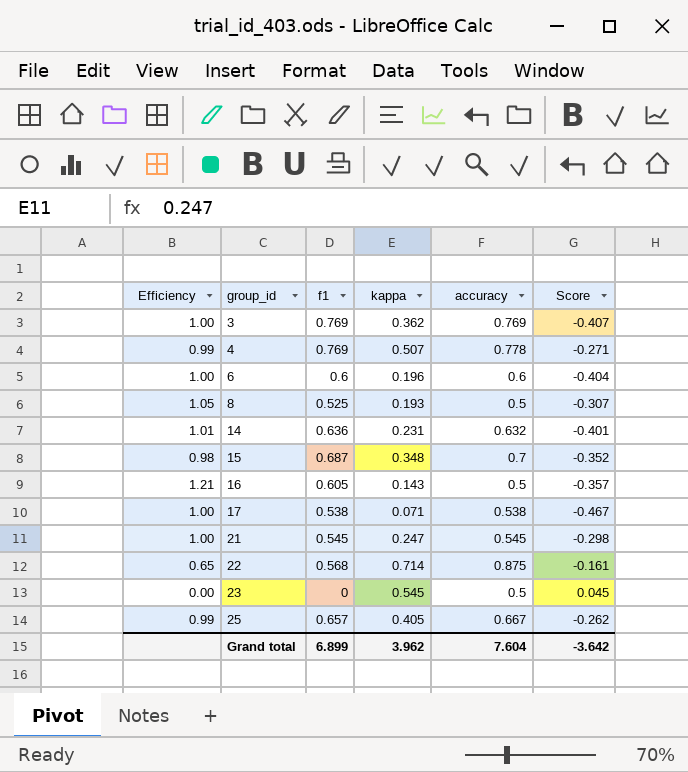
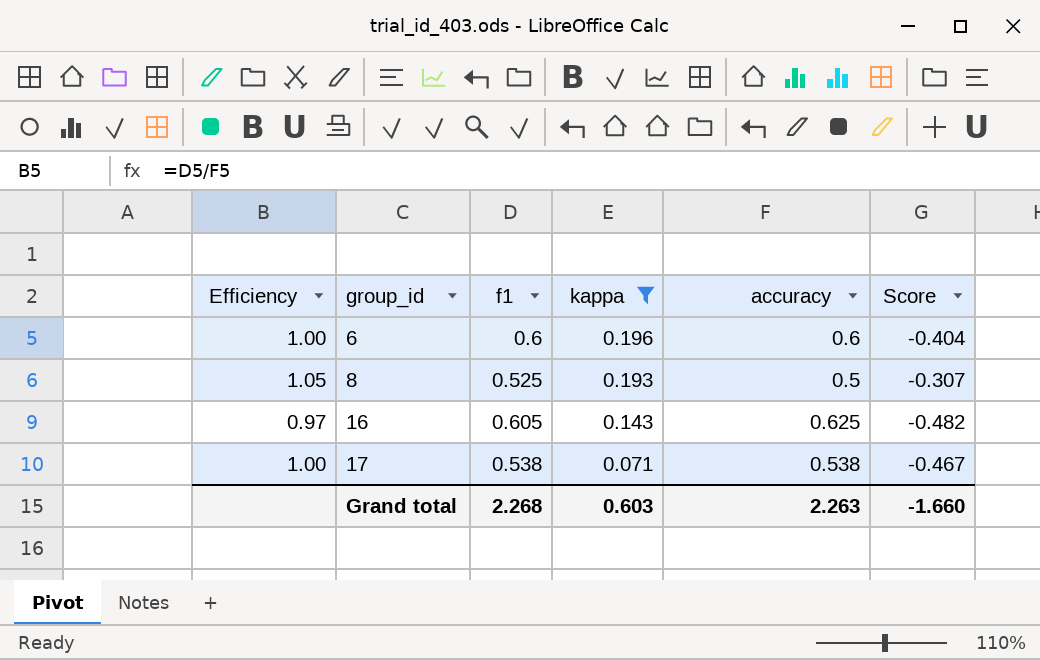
filter: none -> kappa <= 0.196
16 | Efficiency: 1.21 -> 0.97
16 | accuracy: 0.5 -> 0.625
16 | Score: -0.357 -> -0.482
Grand total | f1: 6.899 -> 2.268
Grand total | kappa: 3.962 -> 0.603
Grand total | accuracy: 7.604 -> 2.263
Grand total | Score: -3.642 -> -1.660

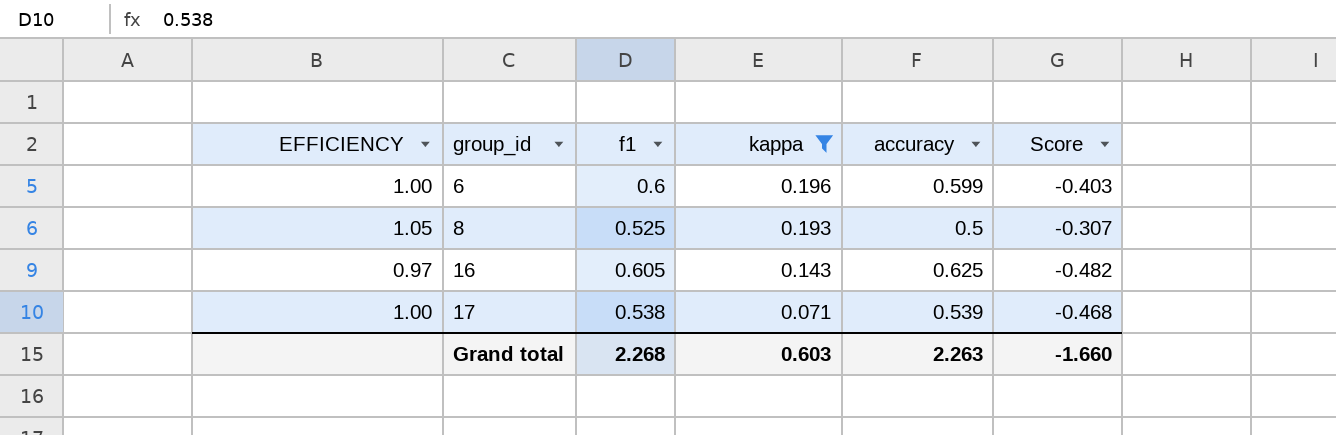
column name: Efficiency -> EFFICIENCY
6 | accuracy: 0.6 -> 0.599
6 | Score: -0.404 -> -0.403
17 | accuracy: 0.538 -> 0.539
17 | Score: -0.467 -> -0.468

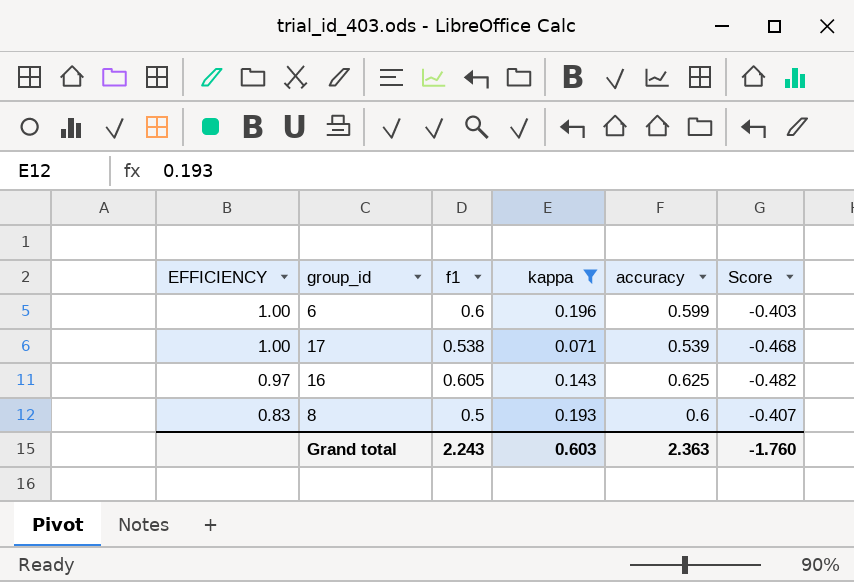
row order: group_id ascending -> EFFICIENCY descending
8 | EFFICIENCY: 1.05 -> 0.83
8 | f1: 0.525 -> 0.5
8 | accuracy: 0.5 -> 0.6
8 | Score: -0.307 -> -0.407
Grand total | f1: 2.268 -> 2.243
Grand total | accuracy: 2.263 -> 2.363
Grand total | Score: -1.660 -> -1.760

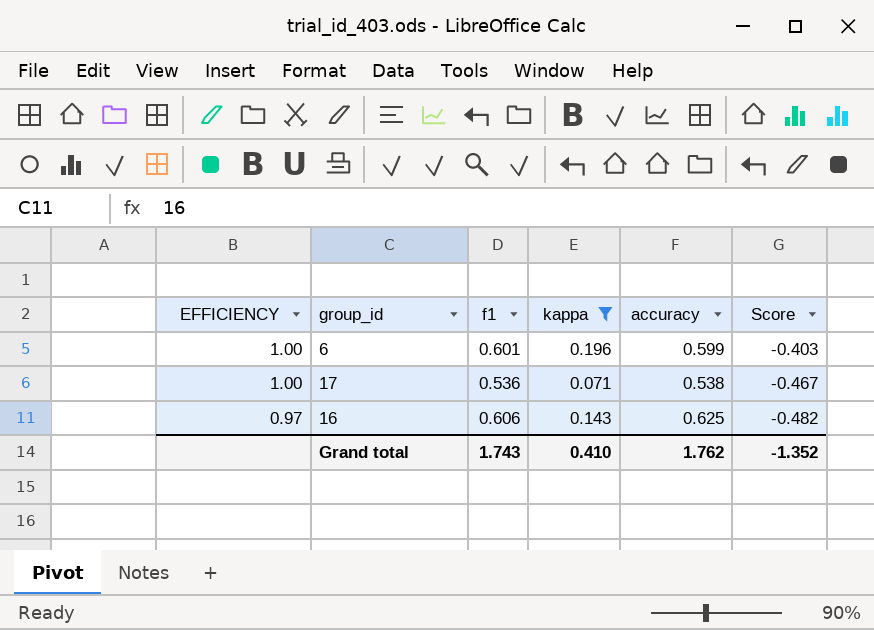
row 8: 0.83 | 0.5 | 0.193 | 0.6 | -0.407 -> none
6 | f1: 0.6 -> 0.601
17 | f1: 0.538 -> 0.536
17 | accuracy: 0.539 -> 0.538
17 | Score: -0.468 -> -0.467
16 | f1: 0.605 -> 0.606
Grand total | f1: 2.243 -> 1.743
Grand total | kappa: 0.603 -> 0.410
Grand total | accuracy: 2.363 -> 1.762
Grand total | Score: -1.760 -> -1.352

